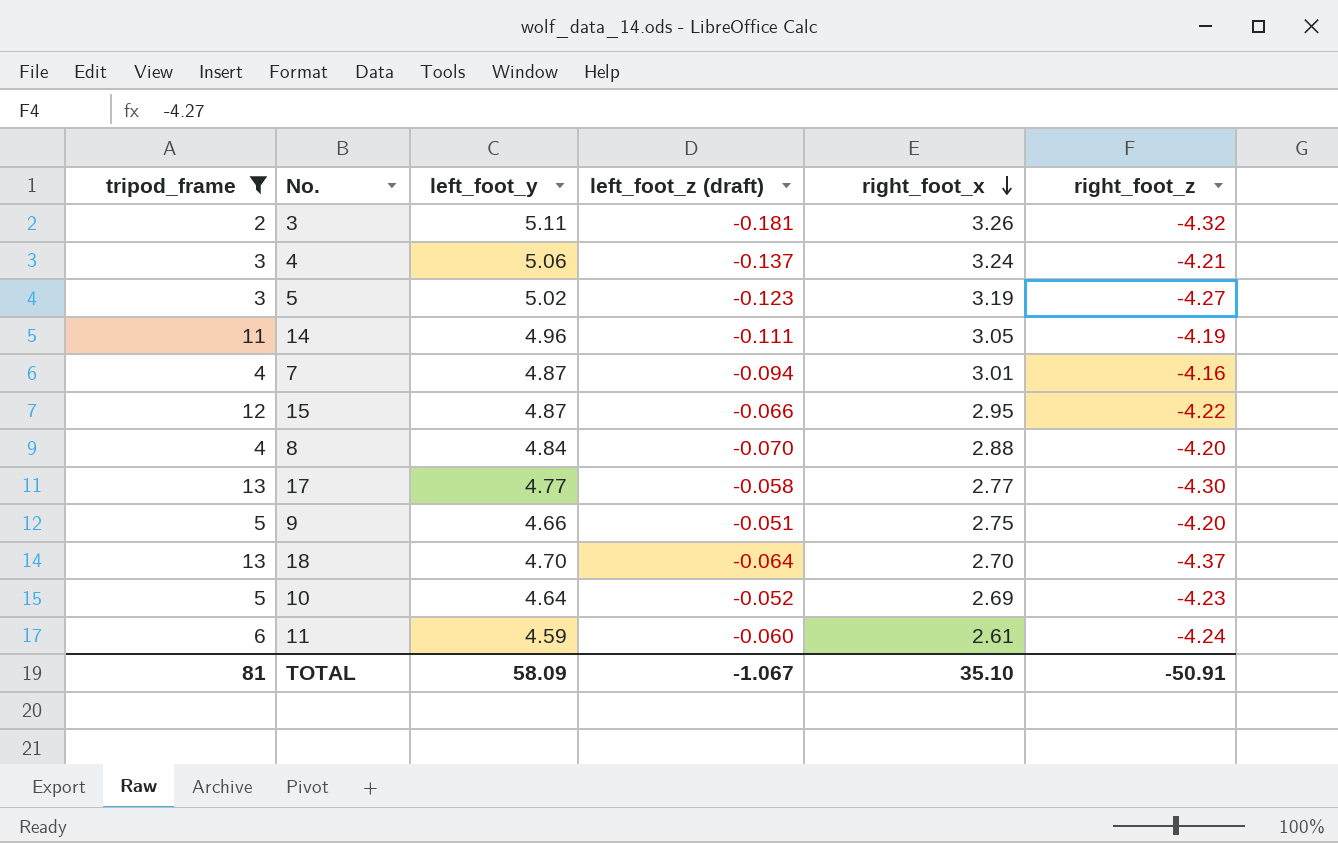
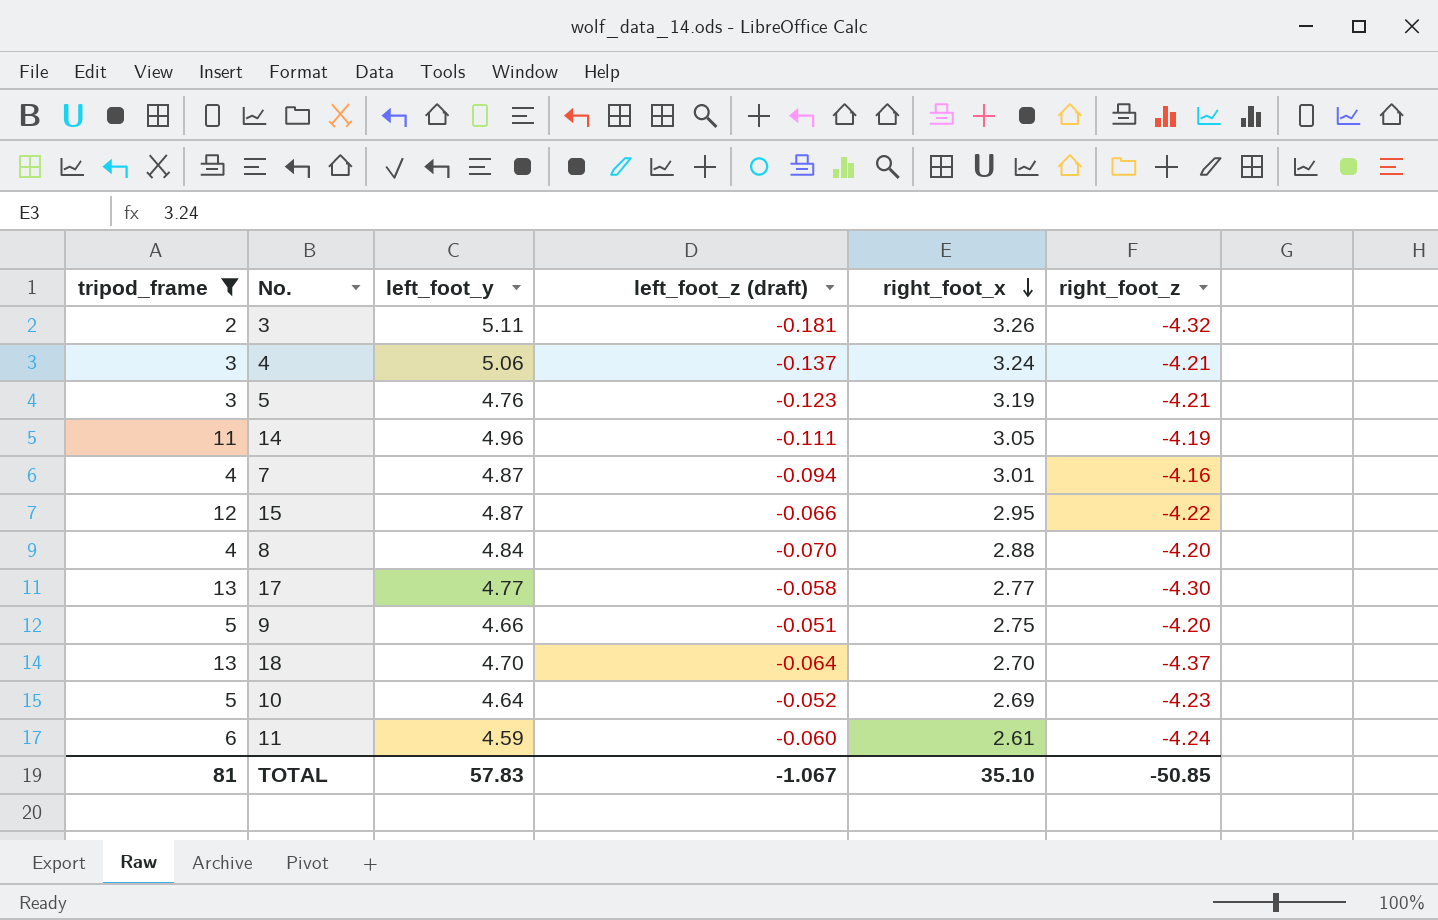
5 | left_foot_y: 5.02 -> 4.76
5 | right_foot_z: -4.27 -> -4.21
TOTAL | left_foot_y: 58.09 -> 57.83
TOTAL | right_foot_z: -50.91 -> -50.85

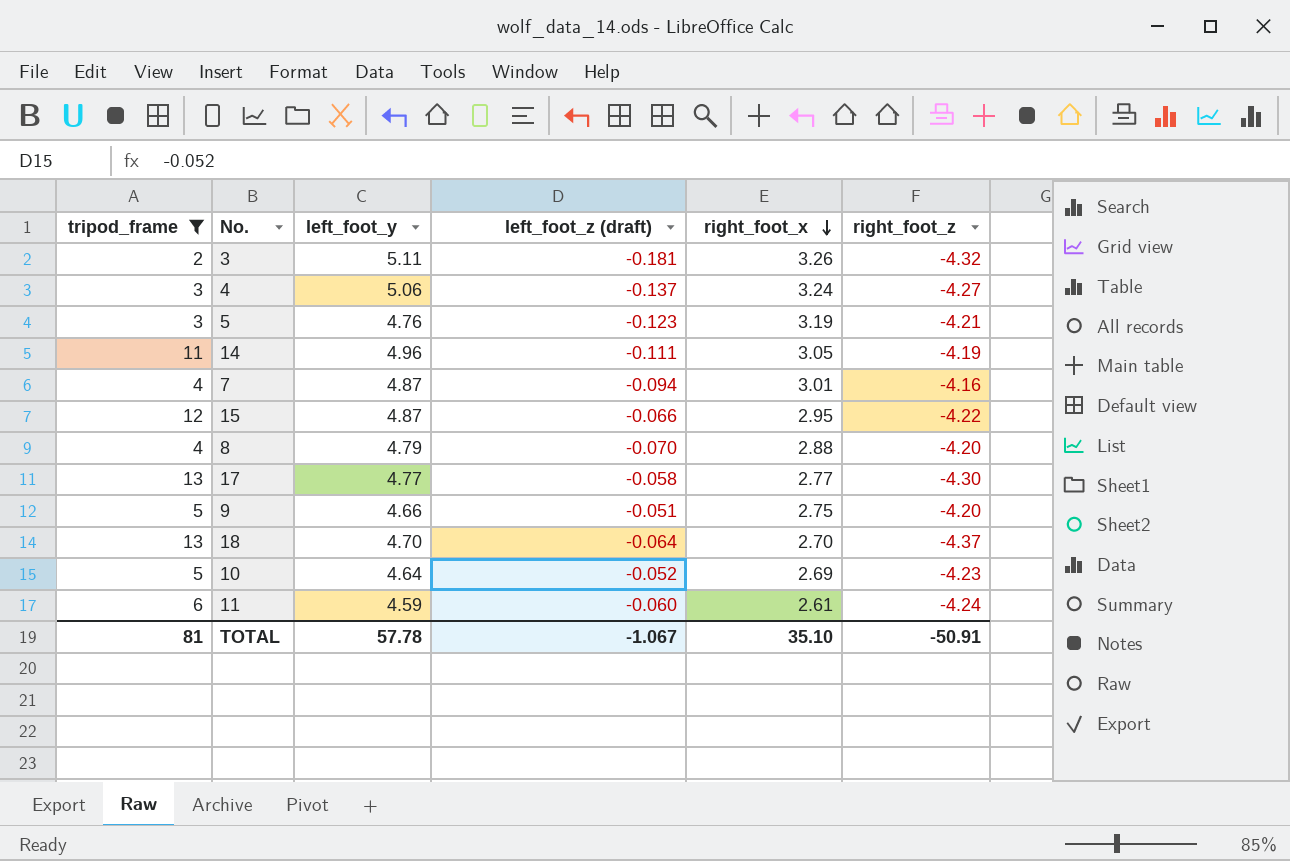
4 | right_foot_z: -4.21 -> -4.27
8 | left_foot_y: 4.84 -> 4.79
TOTAL | left_foot_y: 57.83 -> 57.78
TOTAL | right_foot_z: -50.85 -> -50.91

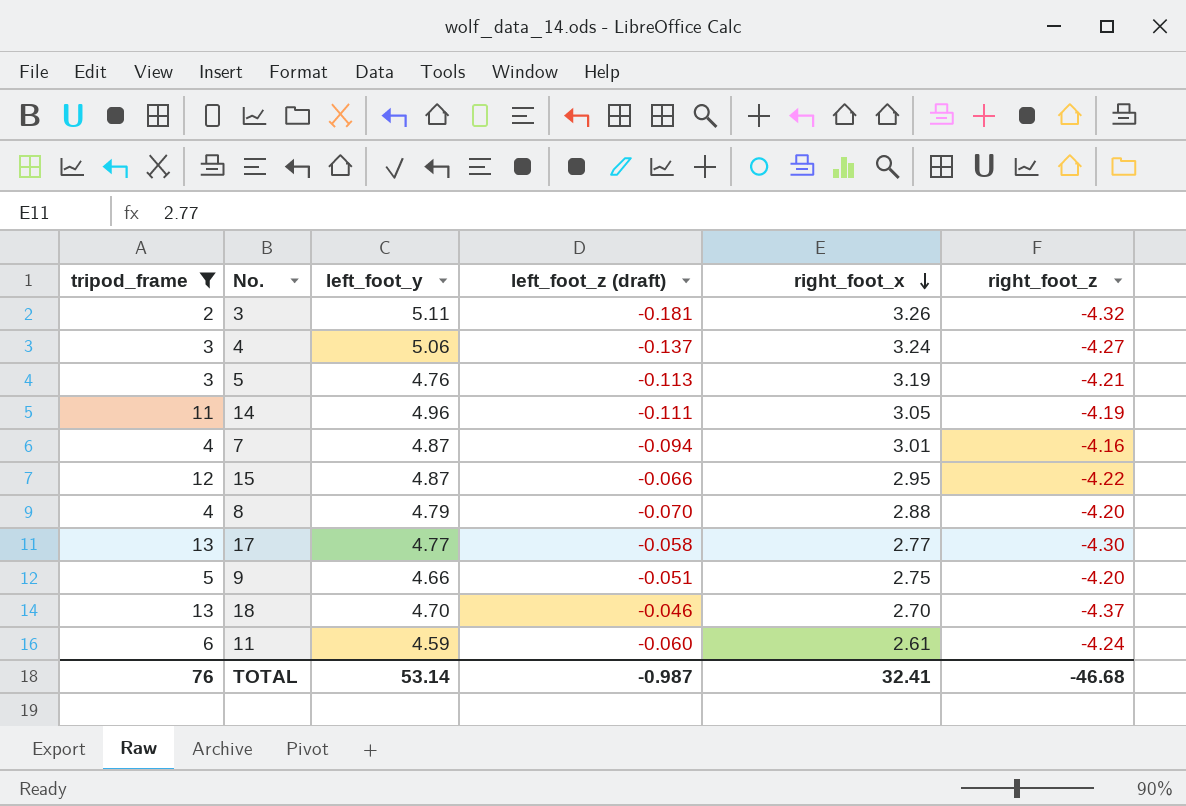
row 10: 5 | 4.64 | -0.052 | 2.69 | -4.23 -> none
5 | left_foot_z (draft): -0.123 -> -0.113
18 | left_foot_z (draft): -0.064 -> -0.046
TOTAL | tripod_frame: 81 -> 76
TOTAL | left_foot_y: 57.78 -> 53.14
TOTAL | left_foot_z (draft): -1.067 -> -0.987
TOTAL | right_foot_x: 35.10 -> 32.41
TOTAL | right_foot_z: -50.91 -> -46.68

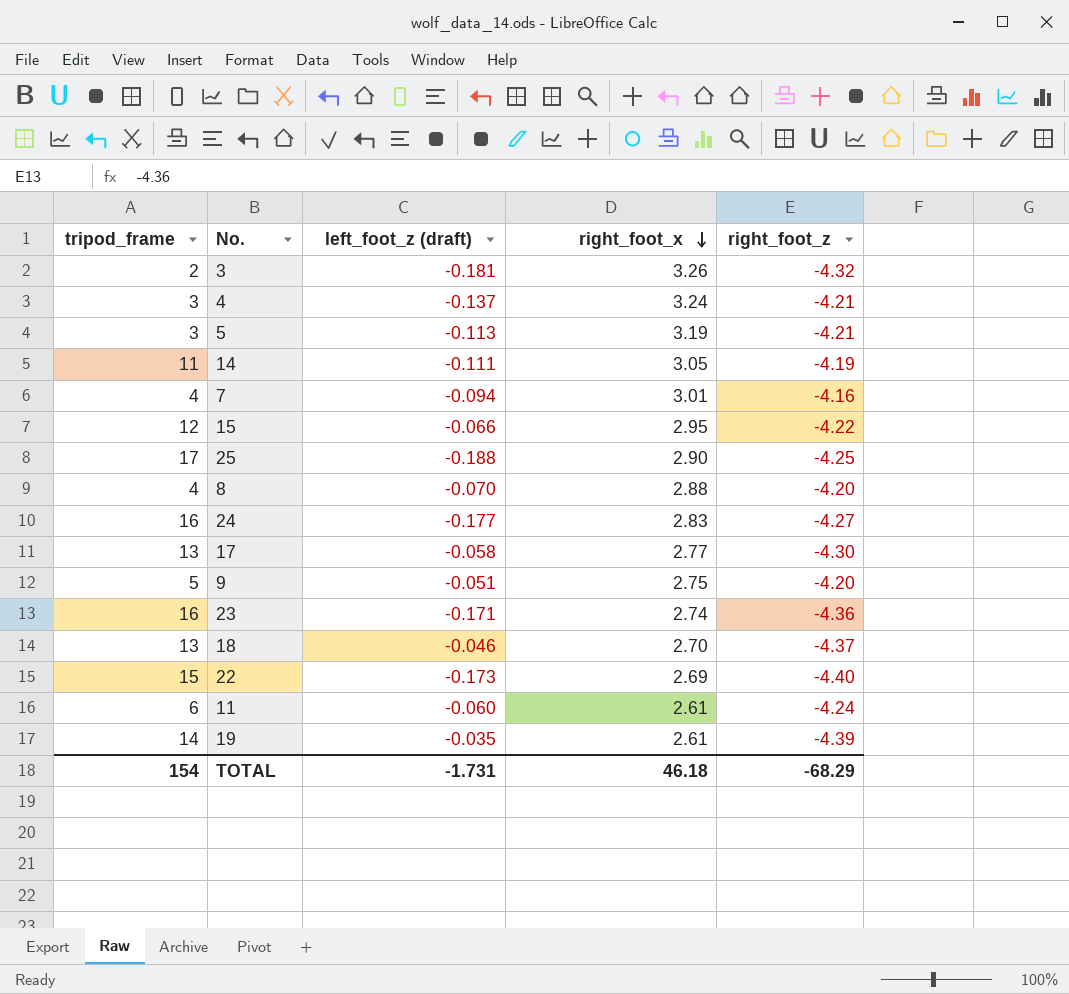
filter: tripod_frame <= 13 -> none
column left_foot_y | position: 3 -> none
4 | right_foot_z: -4.27 -> -4.21
TOTAL | tripod_frame: 76 -> 154
TOTAL | left_foot_z (draft): -0.987 -> -1.731
TOTAL | right_foot_x: 32.41 -> 46.18
TOTAL | right_foot_z: -46.68 -> -68.29

